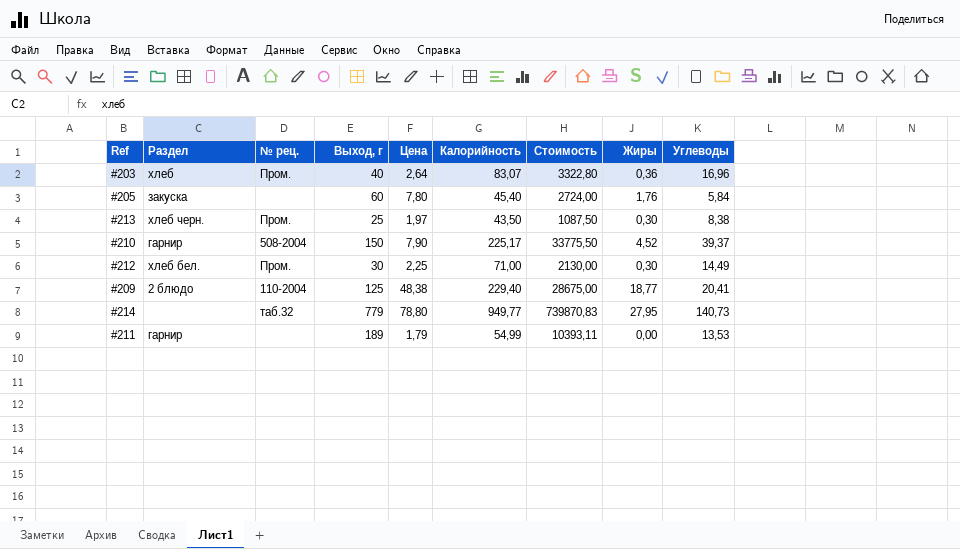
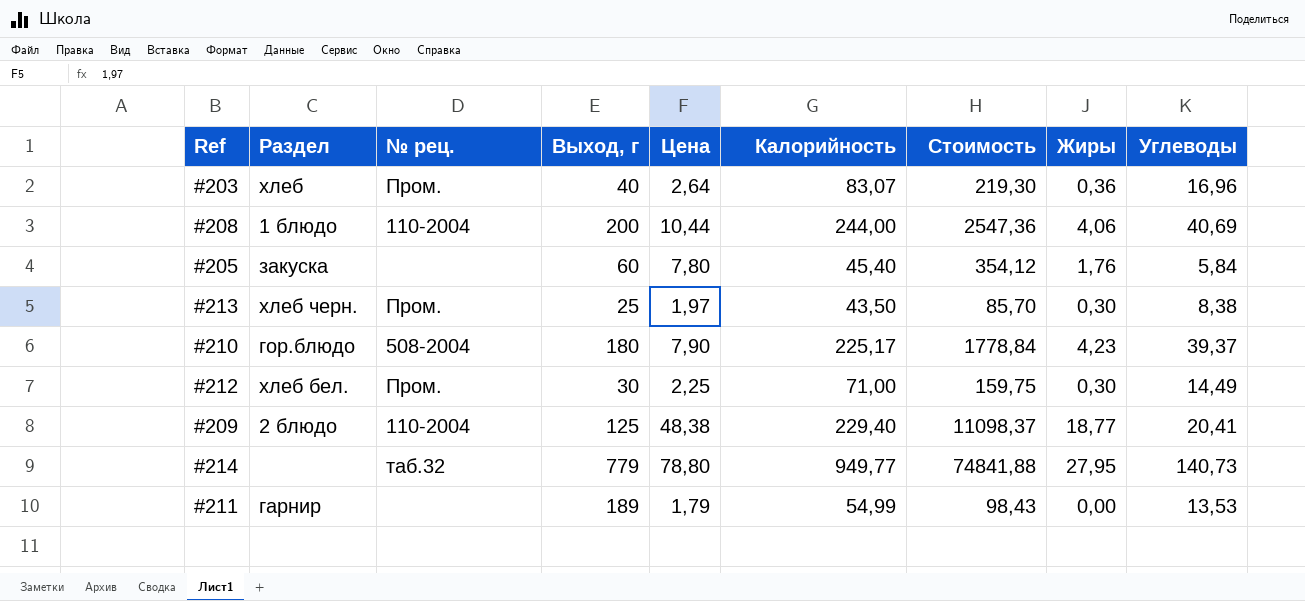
column Стоимость | formula: [Выход, г] * [Калорийность] -> [Цена] * [Калорийность]
row #208: none -> 1 блюдо | 110-2004 | 200 | 10,44 | 244,00 | 2547,36 | 4,06 | 40,69
#210 | Раздел: гарнир -> гор.блюдо
#210 | Выход, г: 150 -> 180
#210 | Жиры: 4,52 -> 4,23

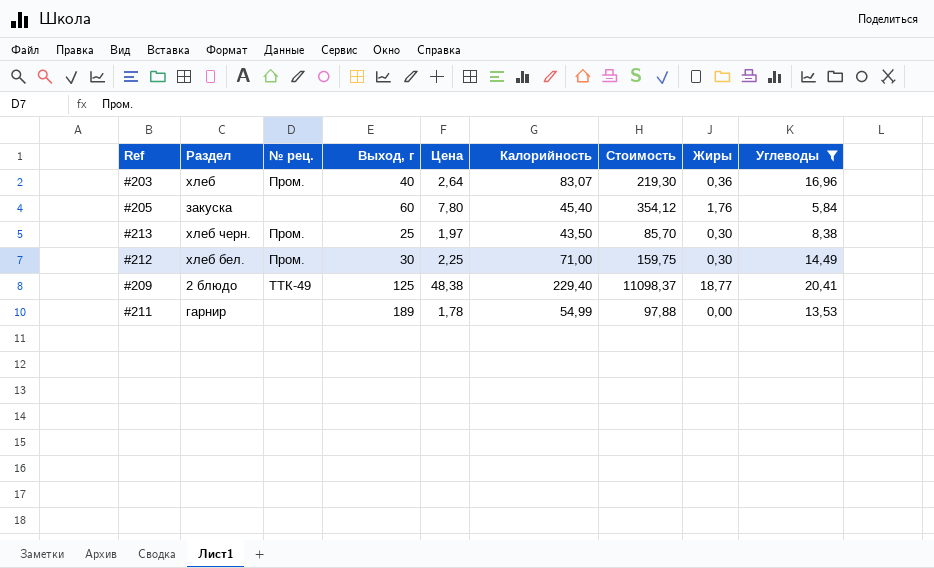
filter: none -> Углеводы <= 20,41
#209 | № рец.: 110-2004 -> ТТК-49
#211 | Цена: 1,79 -> 1,78
#211 | Стоимость: 98,43 -> 97,88

